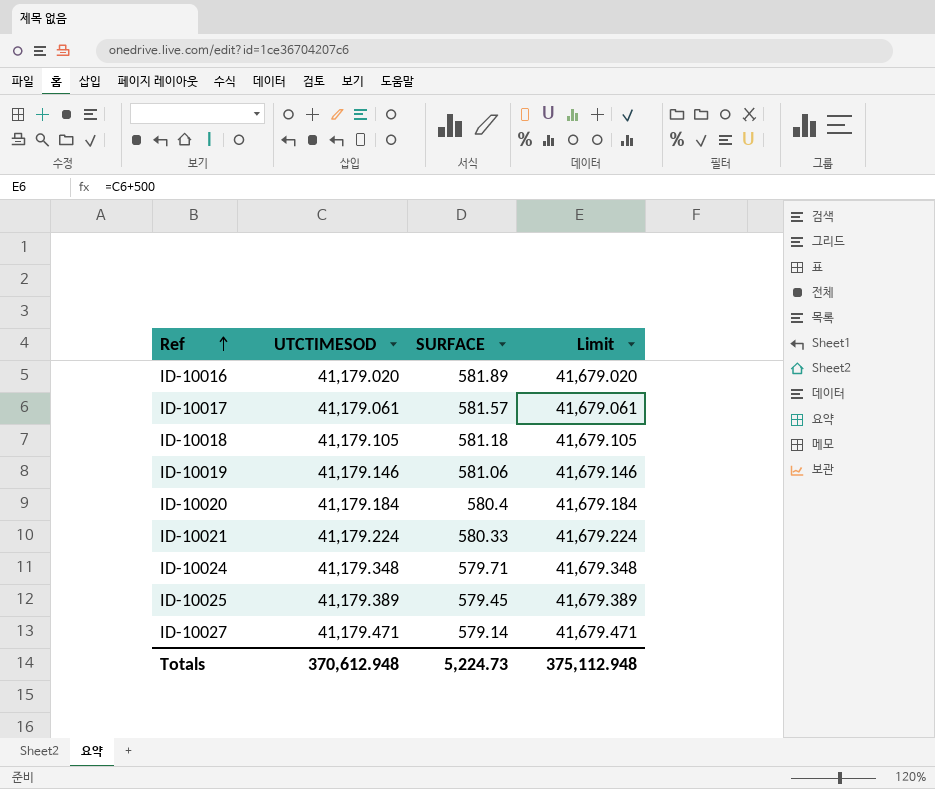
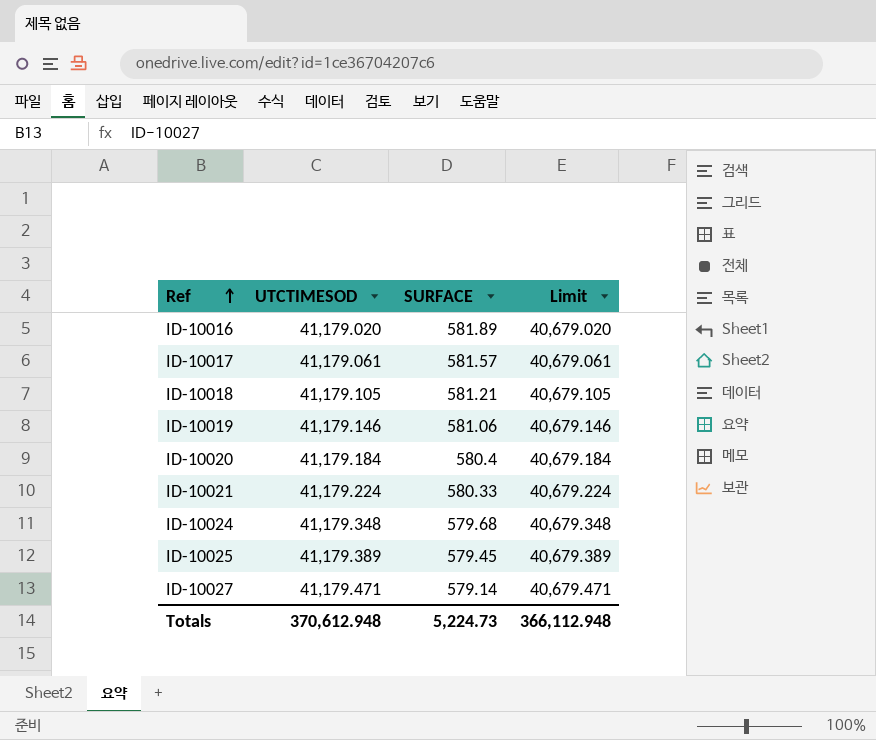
column Limit | formula: [UTCTIMESOD] + 500 -> [UTCTIMESOD] - 500
ID-10018 | SURFACE: 581.18 -> 581.21
ID-10024 | SURFACE: 579.71 -> 579.68
Totals | Limit: 375,112.948 -> 366,112.948

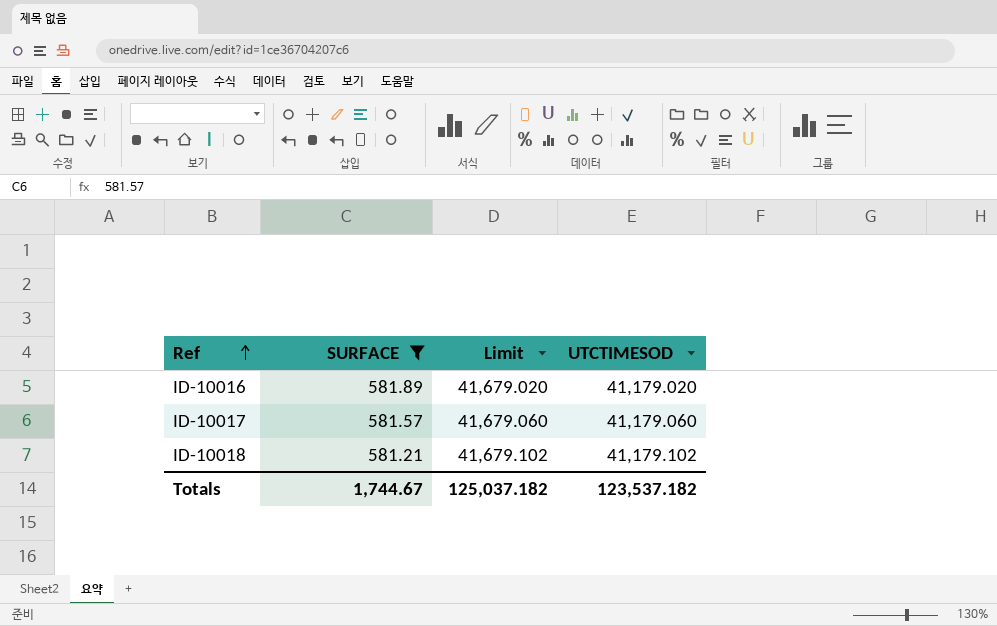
filter: none -> SURFACE >= 581.21
column Limit | formula: [UTCTIMESOD] - 500 -> [UTCTIMESOD] + 500
column UTCTIMESOD | position: 2 -> 4
ID-10017 | UTCTIMESOD: 41,179.061 -> 41,179.060
ID-10018 | UTCTIMESOD: 41,179.105 -> 41,179.102
Totals | SURFACE: 5,224.73 -> 1,744.67
Totals | Limit: 366,112.948 -> 125,037.182
Totals | UTCTIMESOD: 370,612.948 -> 123,537.182

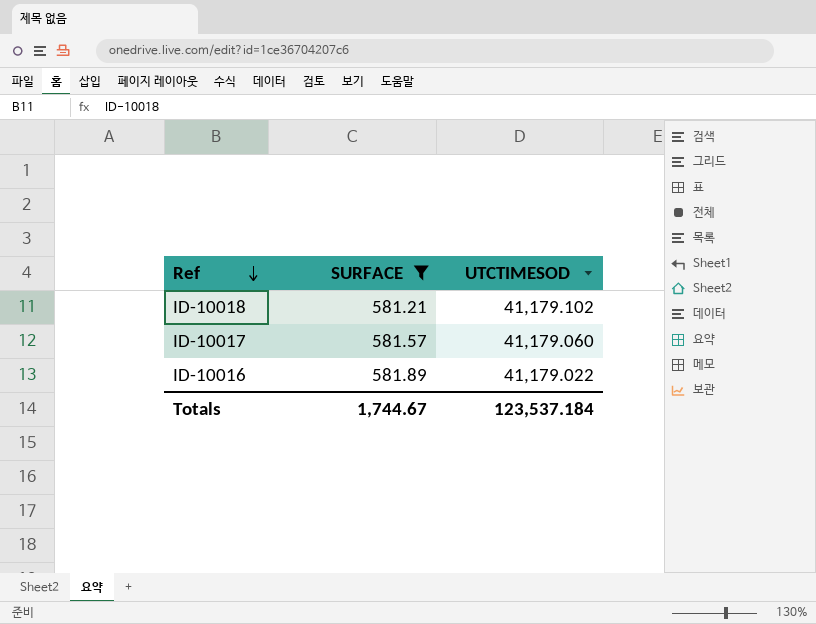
row order: Ref ascending -> Ref descending
column Limit | formula: [UTCTIMESOD] + 500 -> none
ID-10016 | UTCTIMESOD: 41,179.020 -> 41,179.022
Totals | UTCTIMESOD: 123,537.182 -> 123,537.184

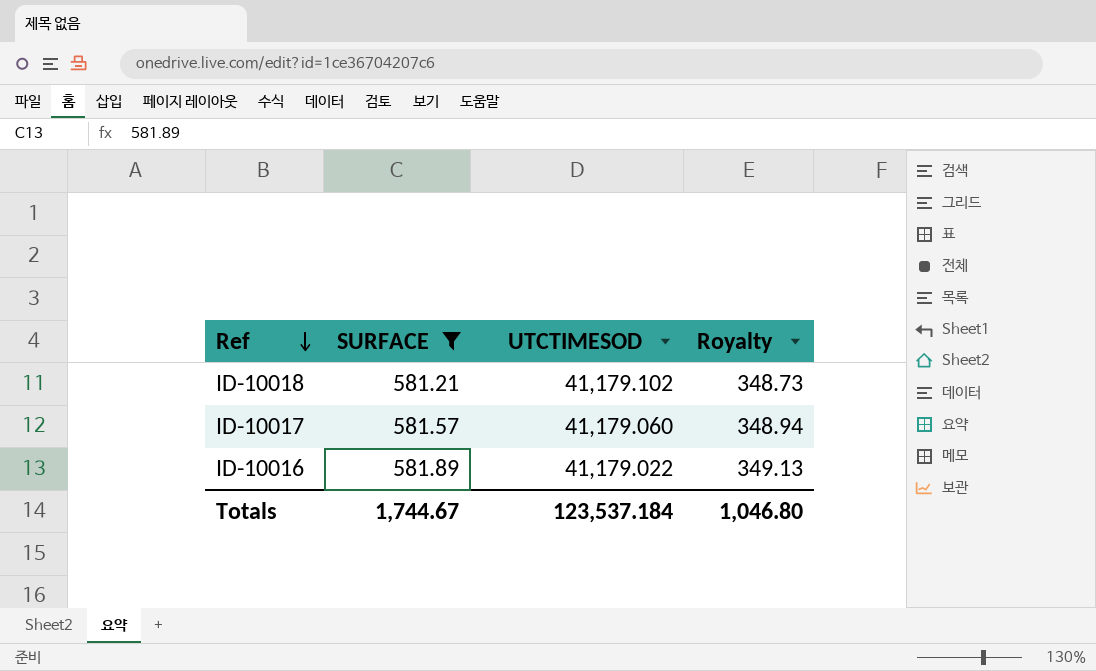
column Royalty | formula: none -> [SURFACE] * 0.6

